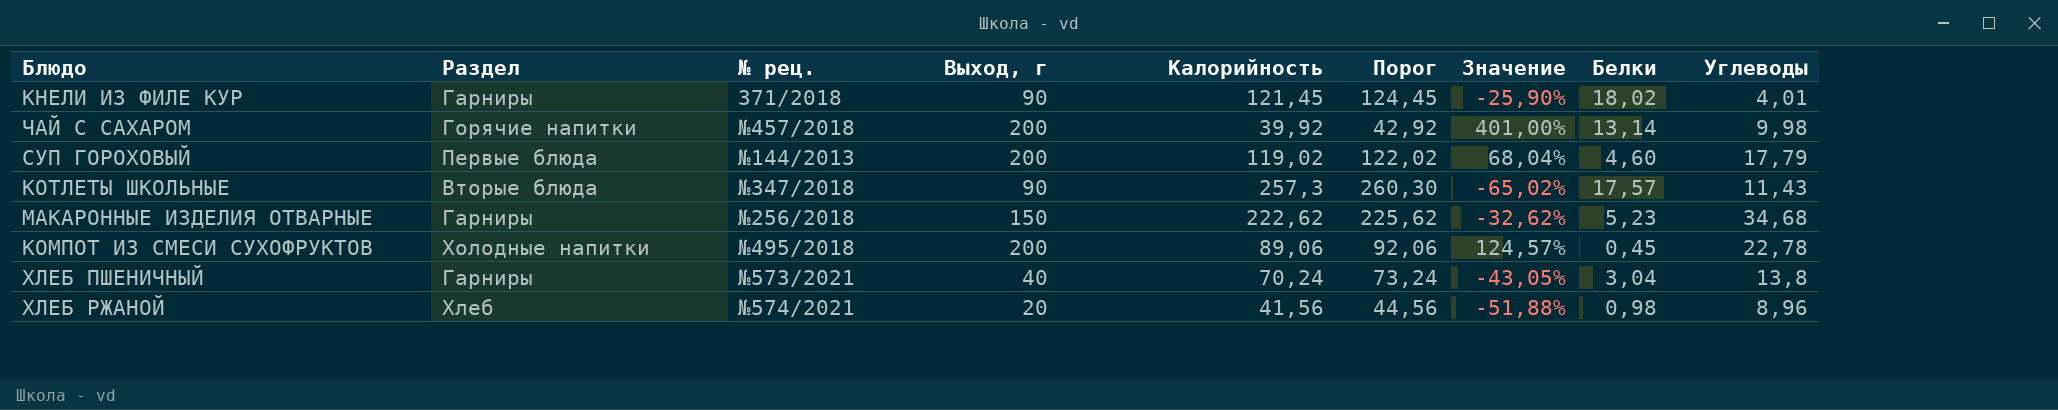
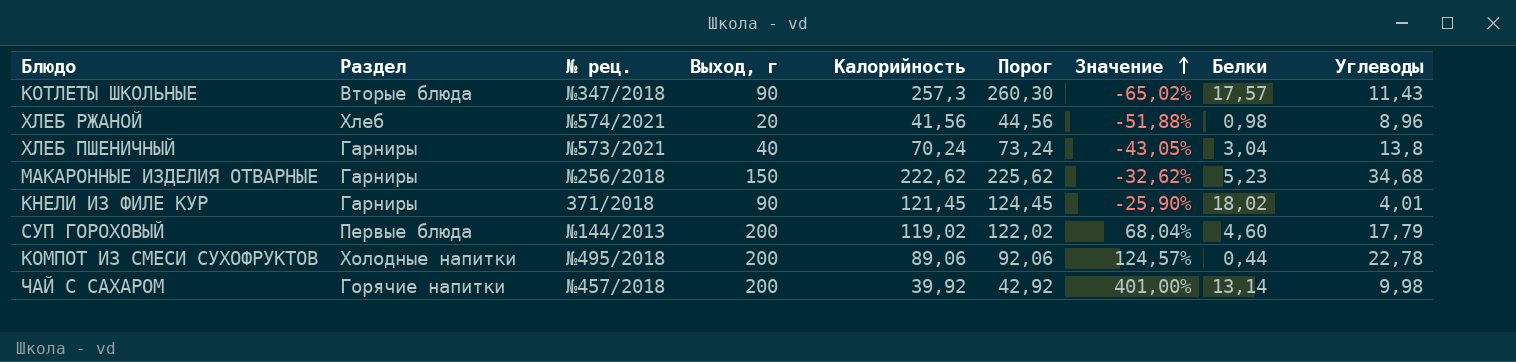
row order: none -> Значение ascending
КОМПОТ ИЗ СМЕСИ СУХОФРУКТОВ | Белки: 0,45 -> 0,44

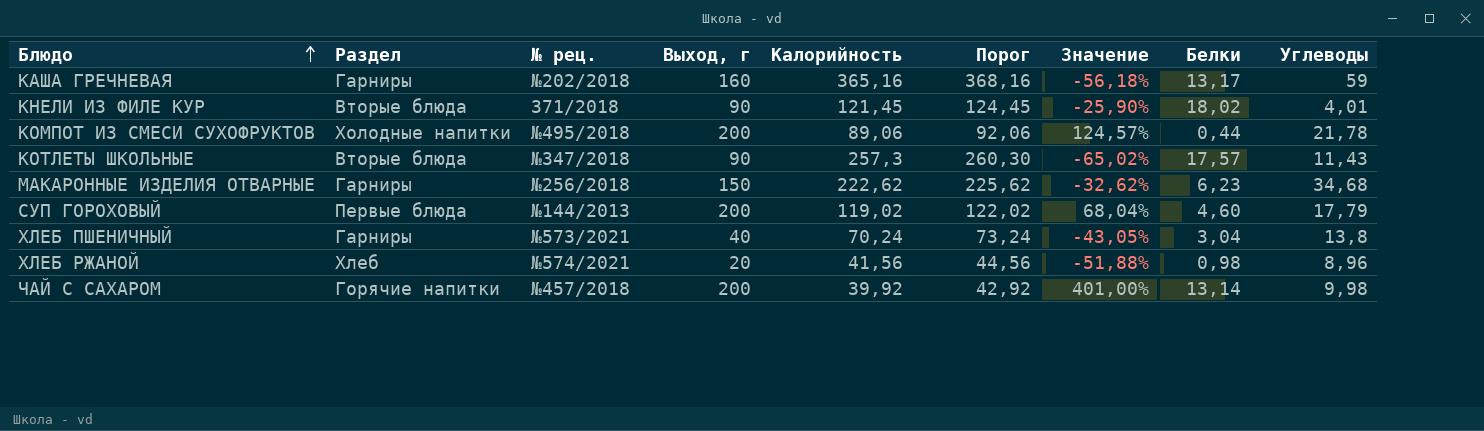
row order: Значение ascending -> Блюдо ascending
row КАША ГРЕЧНЕВАЯ: none -> Гарниры | №202/2018 | 160 | 365,16 | 368,16 | -56,18% | 13,17 | 59
КНЕЛИ ИЗ ФИЛЕ КУР | Раздел: Гарниры -> Вторые блюда
КОМПОТ ИЗ СМЕСИ СУХОФРУКТОВ | Углеводы: 22,78 -> 21,78
МАКАРОННЫЕ ИЗДЕЛИЯ ОТВАРНЫЕ | Белки: 5,23 -> 6,23

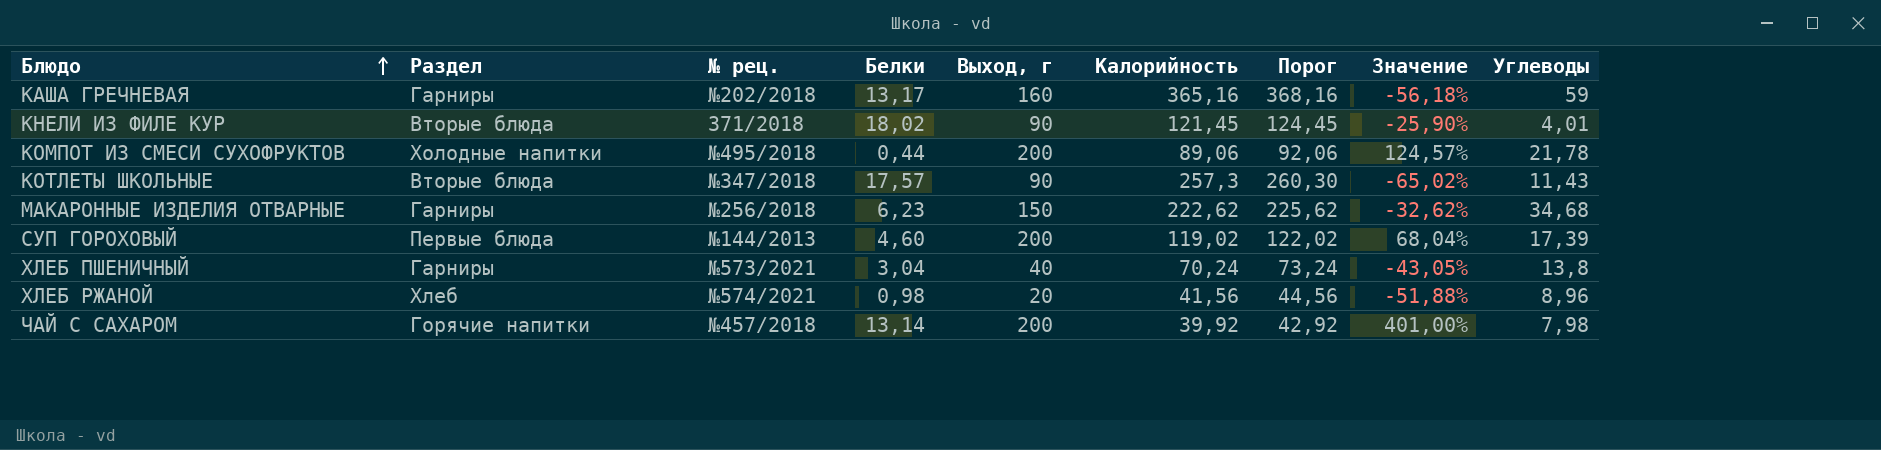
column Белки | position: 8 -> 4
СУП ГОРОХОВЫЙ | Углеводы: 17,79 -> 17,39
ЧАЙ С САХАРОМ | Углеводы: 9,98 -> 7,98

